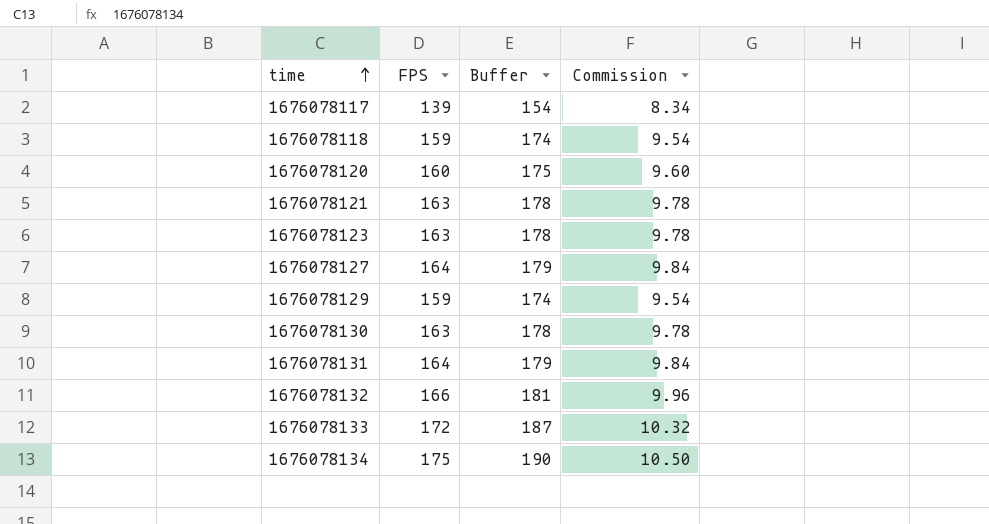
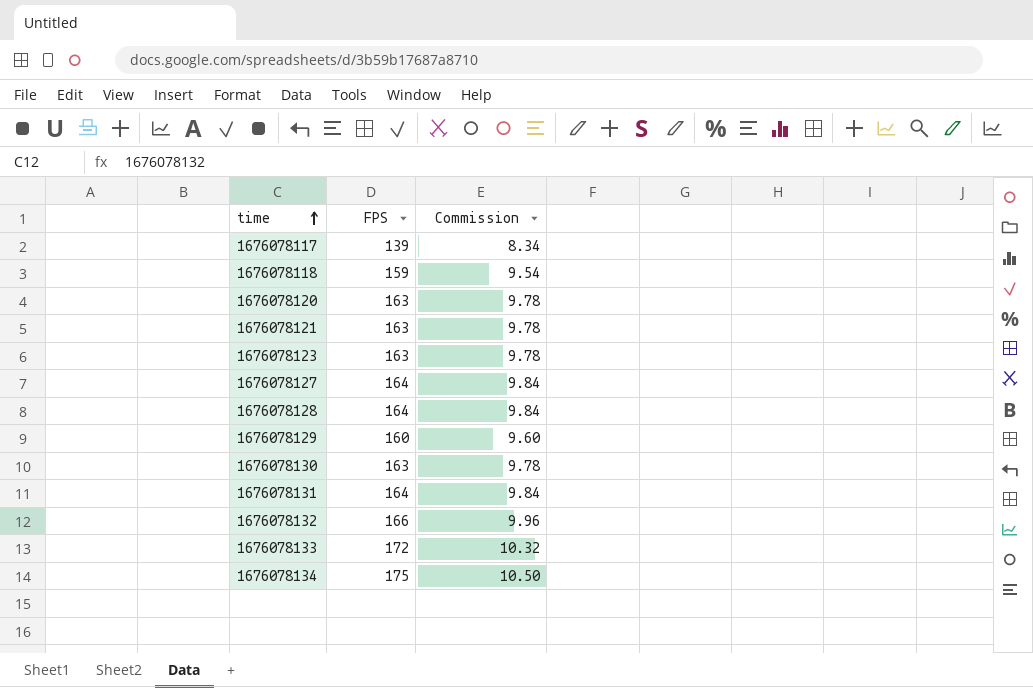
column Buffer | formula: [FPS] + 15 -> none
1676078120 | FPS: 160 -> 163
1676078120 | Commission: 9.60 -> 9.78
row 1676078128: none -> 164 | 9.84
1676078129 | FPS: 159 -> 160
1676078129 | Commission: 9.54 -> 9.60

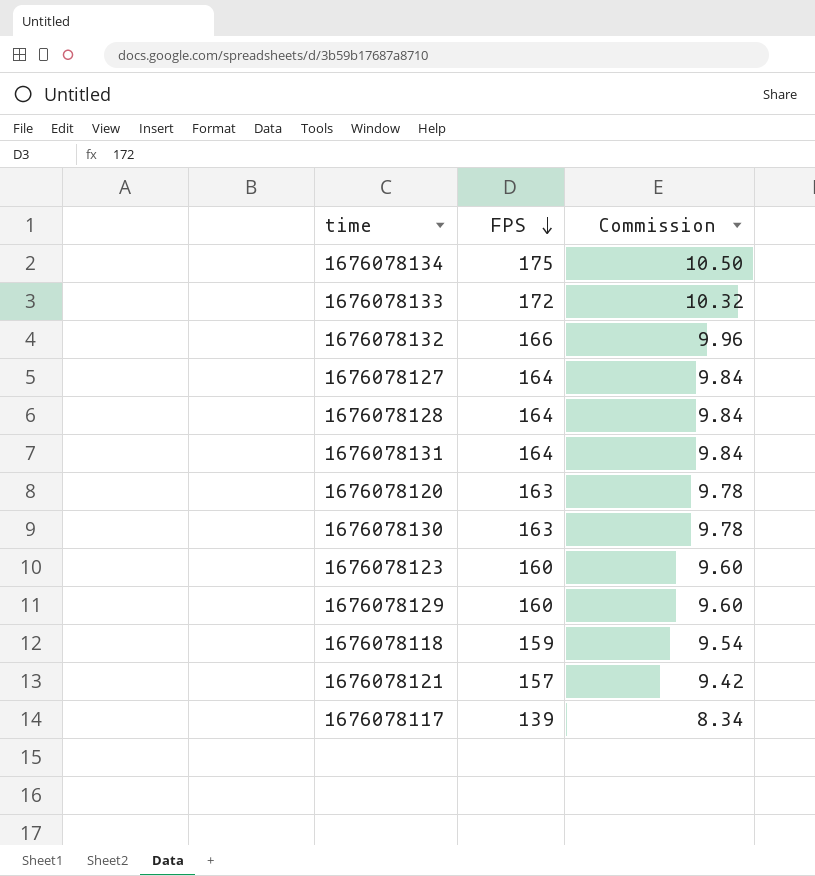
row order: time ascending -> FPS descending
1676078123 | FPS: 163 -> 160
1676078123 | Commission: 9.78 -> 9.60
1676078121 | FPS: 163 -> 157
1676078121 | Commission: 9.78 -> 9.42

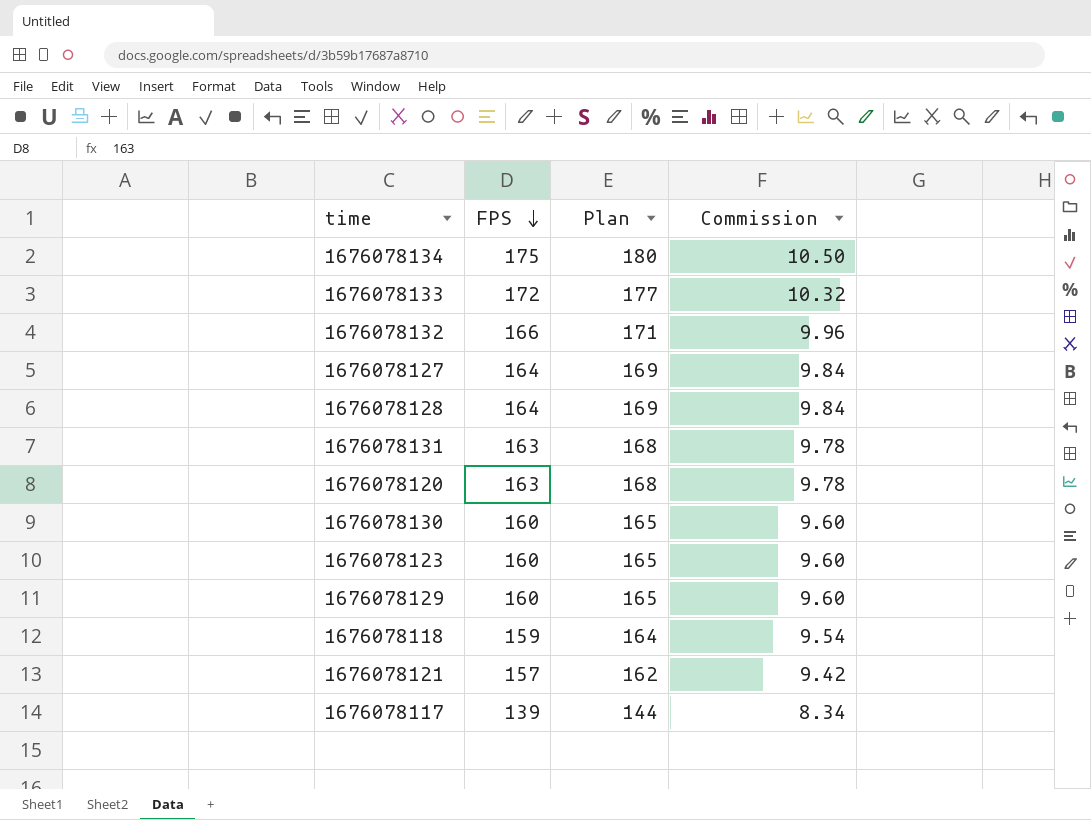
column Plan | formula: none -> [FPS] + 5
1676078131 | FPS: 164 -> 163
1676078131 | Commission: 9.84 -> 9.78
1676078130 | FPS: 163 -> 160
1676078130 | Commission: 9.78 -> 9.60

